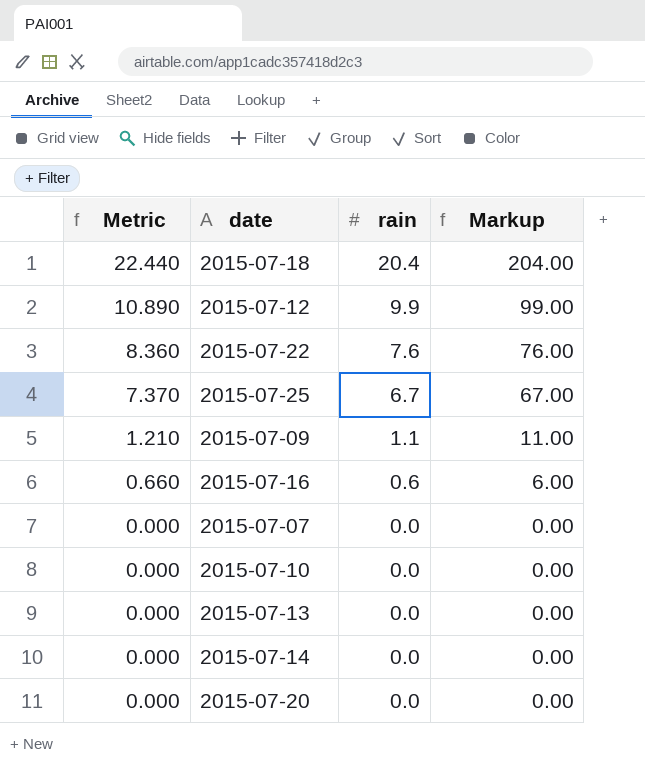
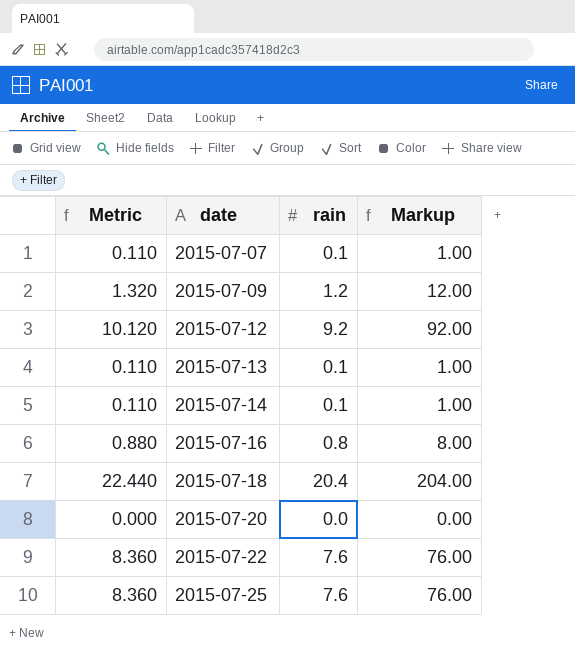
row order: Metric descending -> date ascending
row 2015-07-10: 0.000 | 0.0 | 0.00 -> none
2015-07-07 | Metric: 0.000 -> 0.110
2015-07-07 | rain: 0.0 -> 0.1
2015-07-07 | Markup: 0.00 -> 1.00
2015-07-09 | Metric: 1.210 -> 1.320
2015-07-09 | rain: 1.1 -> 1.2
2015-07-09 | Markup: 11.00 -> 12.00
2015-07-12 | Metric: 10.890 -> 10.120
2015-07-12 | rain: 9.9 -> 9.2
2015-07-12 | Markup: 99.00 -> 92.00
2015-07-13 | Metric: 0.000 -> 0.110
2015-07-13 | rain: 0.0 -> 0.1
2015-07-13 | Markup: 0.00 -> 1.00
2015-07-14 | Metric: 0.000 -> 0.110
2015-07-14 | rain: 0.0 -> 0.1
2015-07-14 | Markup: 0.00 -> 1.00
2015-07-16 | Metric: 0.660 -> 0.880
2015-07-16 | rain: 0.6 -> 0.8
2015-07-16 | Markup: 6.00 -> 8.00
2015-07-25 | Metric: 7.370 -> 8.360
2015-07-25 | rain: 6.7 -> 7.6
2015-07-25 | Markup: 67.00 -> 76.00

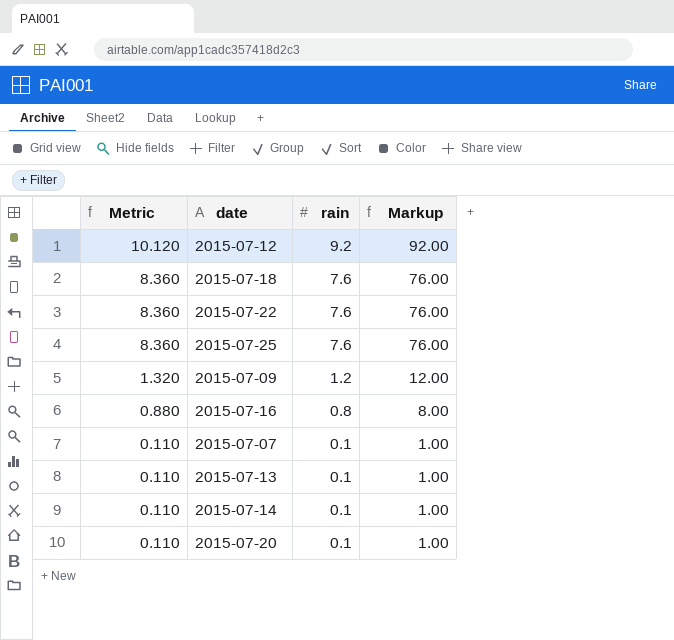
row order: date ascending -> Metric descending
2015-07-18 | Metric: 22.440 -> 8.360
2015-07-18 | rain: 20.4 -> 7.6
2015-07-18 | Markup: 204.00 -> 76.00
2015-07-20 | Metric: 0.000 -> 0.110
2015-07-20 | rain: 0.0 -> 0.1
2015-07-20 | Markup: 0.00 -> 1.00

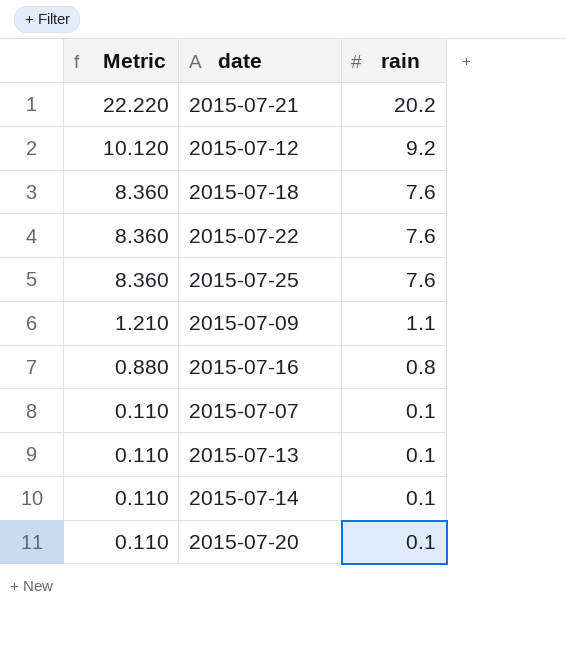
column Markup | formula: [rain] * 10 -> none
row 2015-07-21: none -> 22.220 | 20.2
2015-07-09 | Metric: 1.320 -> 1.210
2015-07-09 | rain: 1.2 -> 1.1

